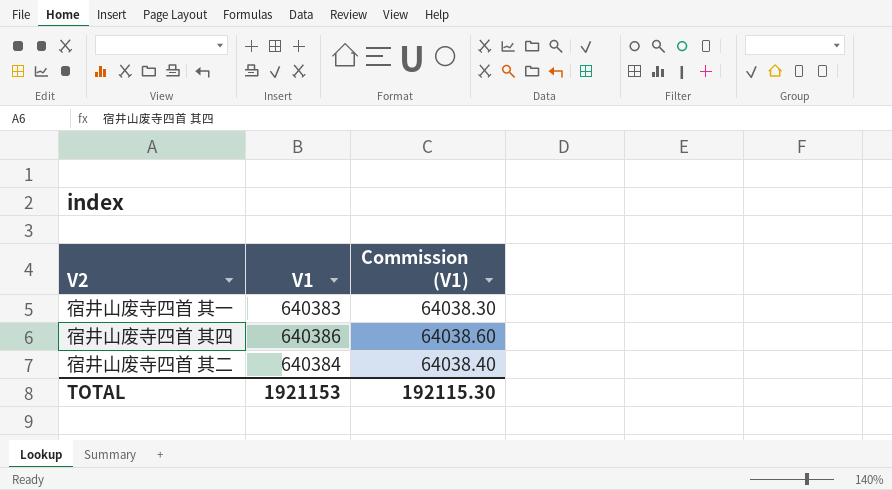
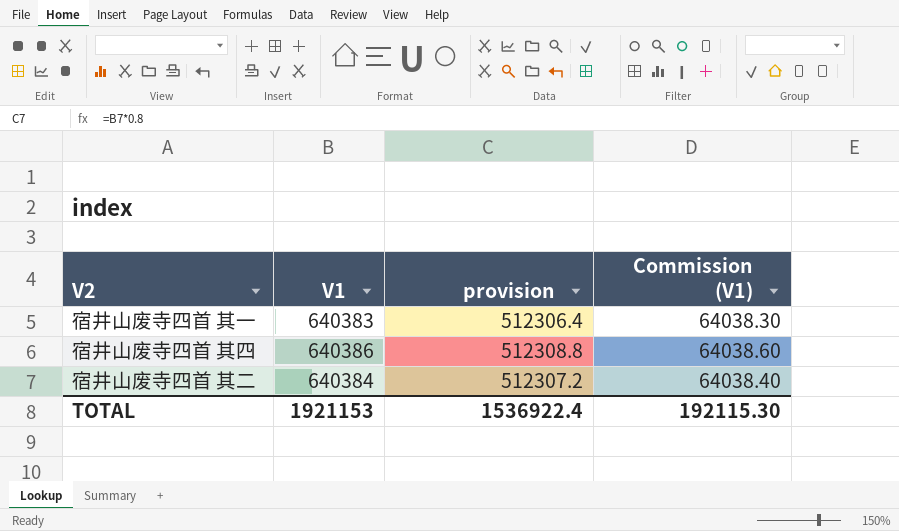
column provision | formula: none -> [V1] * 0.8

